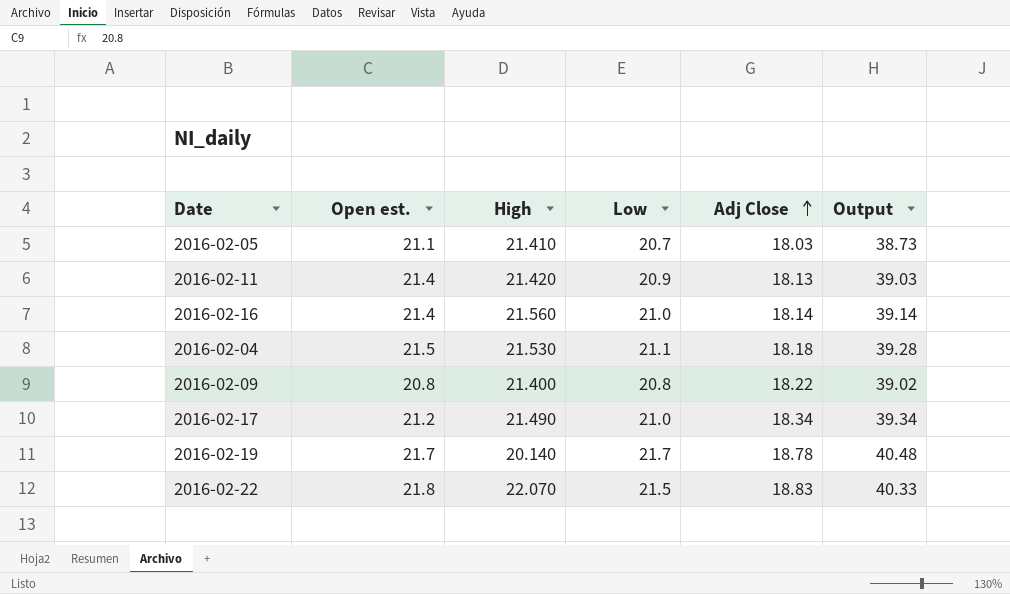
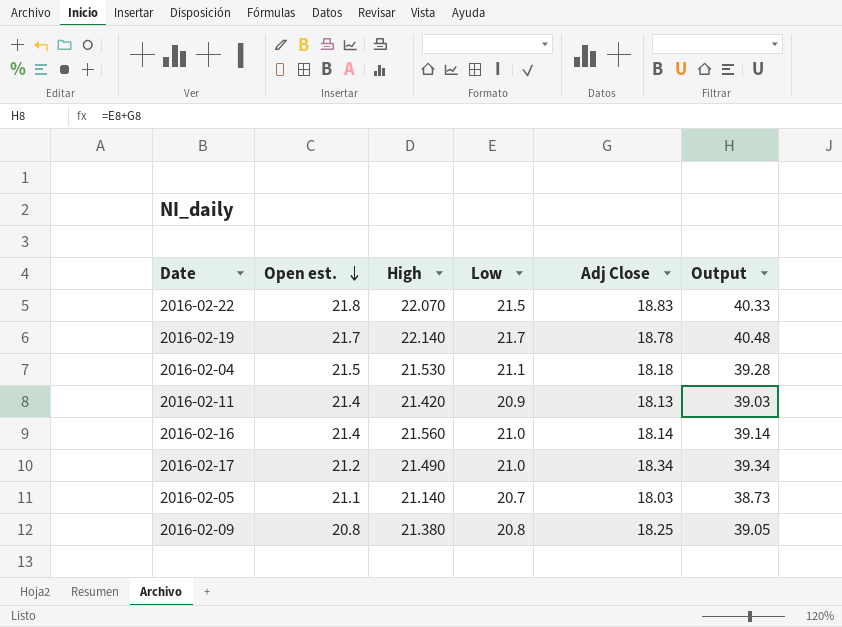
row order: Adj Close ascending -> Open est. descending
2016-02-19 | High: 20.140 -> 22.140
2016-02-05 | High: 21.410 -> 21.140
2016-02-09 | High: 21.400 -> 21.380
2016-02-09 | Adj Close: 18.22 -> 18.25
2016-02-09 | Output: 39.02 -> 39.05

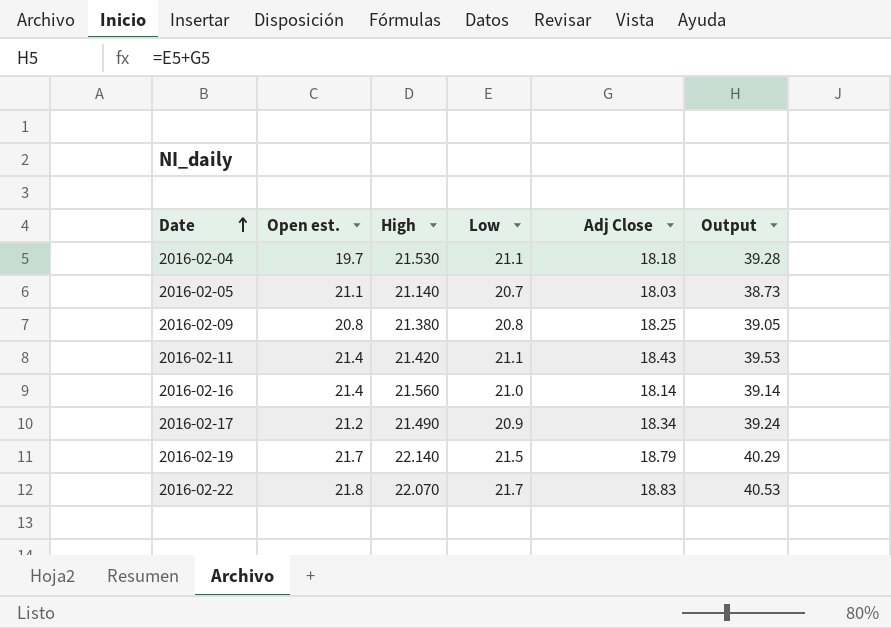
row order: Open est. descending -> Date ascending
2016-02-04 | Open est.: 21.5 -> 19.7
2016-02-11 | Low: 20.9 -> 21.1
2016-02-11 | Adj Close: 18.13 -> 18.43
2016-02-11 | Output: 39.03 -> 39.53
2016-02-17 | Low: 21.0 -> 20.9
2016-02-17 | Output: 39.34 -> 39.24
2016-02-19 | Low: 21.7 -> 21.5
2016-02-19 | Adj Close: 18.78 -> 18.79
2016-02-19 | Output: 40.48 -> 40.29
2016-02-22 | Low: 21.5 -> 21.7
2016-02-22 | Output: 40.33 -> 40.53

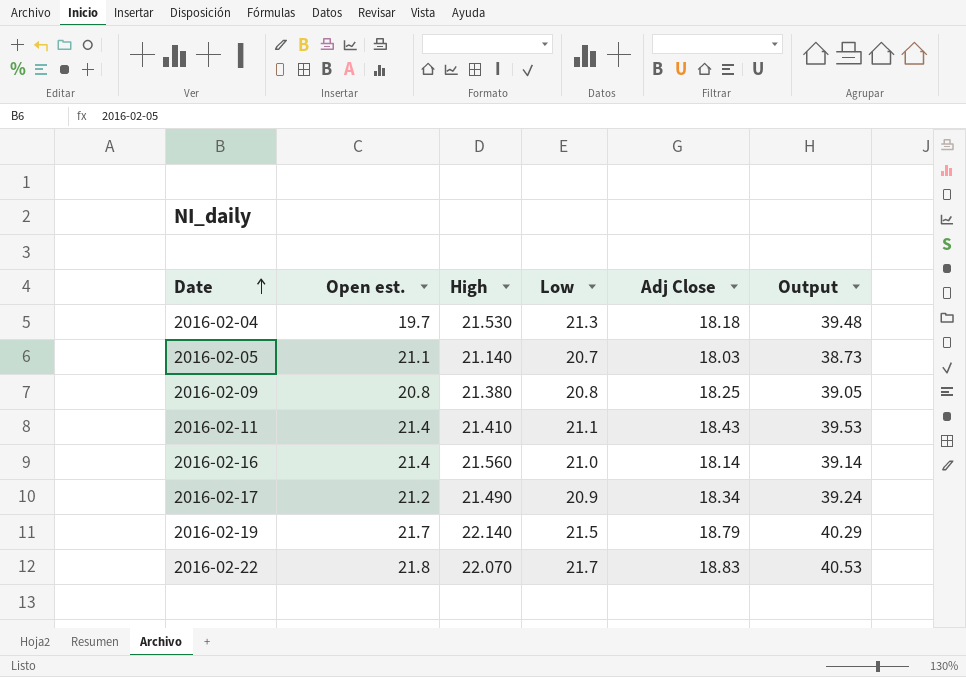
2016-02-04 | Low: 21.1 -> 21.3
2016-02-04 | Output: 39.28 -> 39.48
2016-02-11 | High: 21.420 -> 21.410

